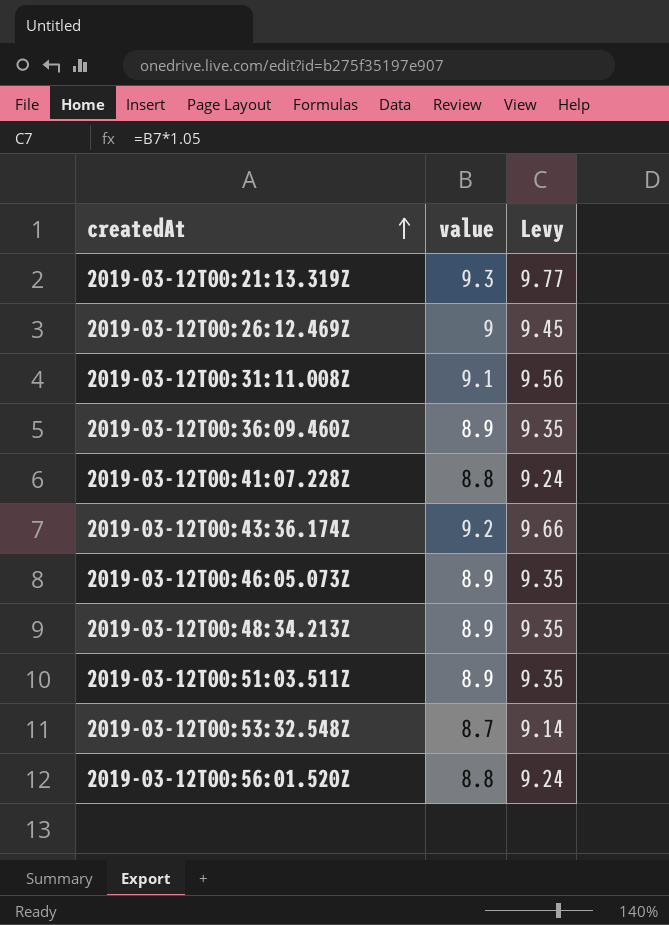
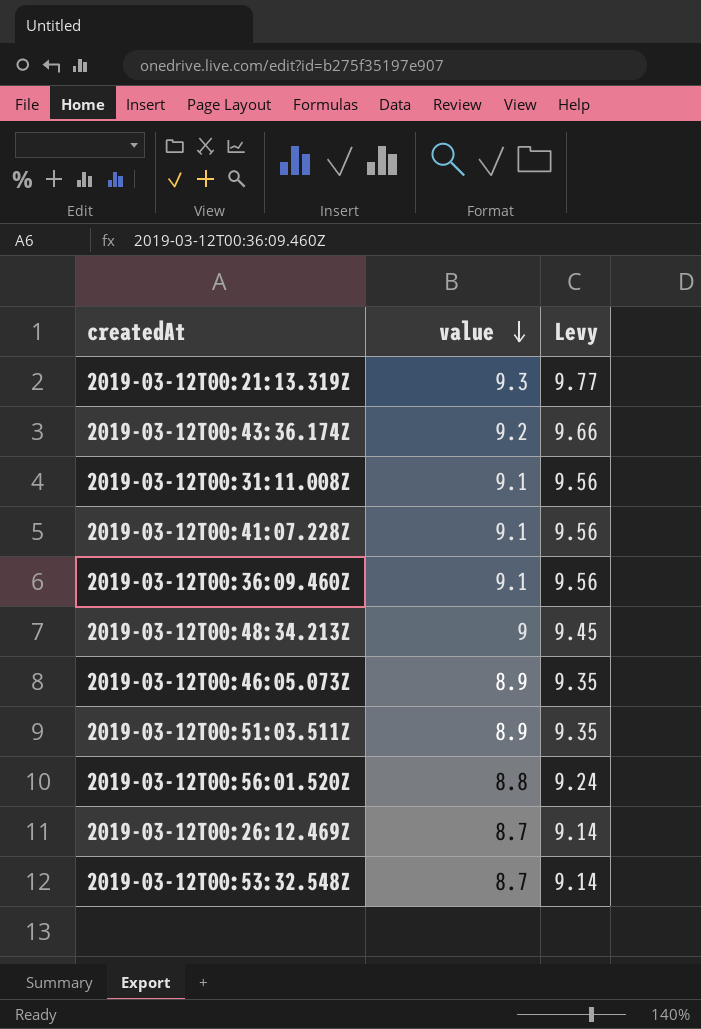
row order: createdAt ascending -> value descending
2019-03-12T00:41:07.228Z | value: 8.8 -> 9.1
2019-03-12T00:41:07.228Z | Levy: 9.24 -> 9.56
2019-03-12T00:36:09.460Z | value: 8.9 -> 9.1
2019-03-12T00:36:09.460Z | Levy: 9.35 -> 9.56
2019-03-12T00:48:34.213Z | value: 8.9 -> 9
2019-03-12T00:48:34.213Z | Levy: 9.35 -> 9.45
2019-03-12T00:26:12.469Z | value: 9 -> 8.7
2019-03-12T00:26:12.469Z | Levy: 9.45 -> 9.14

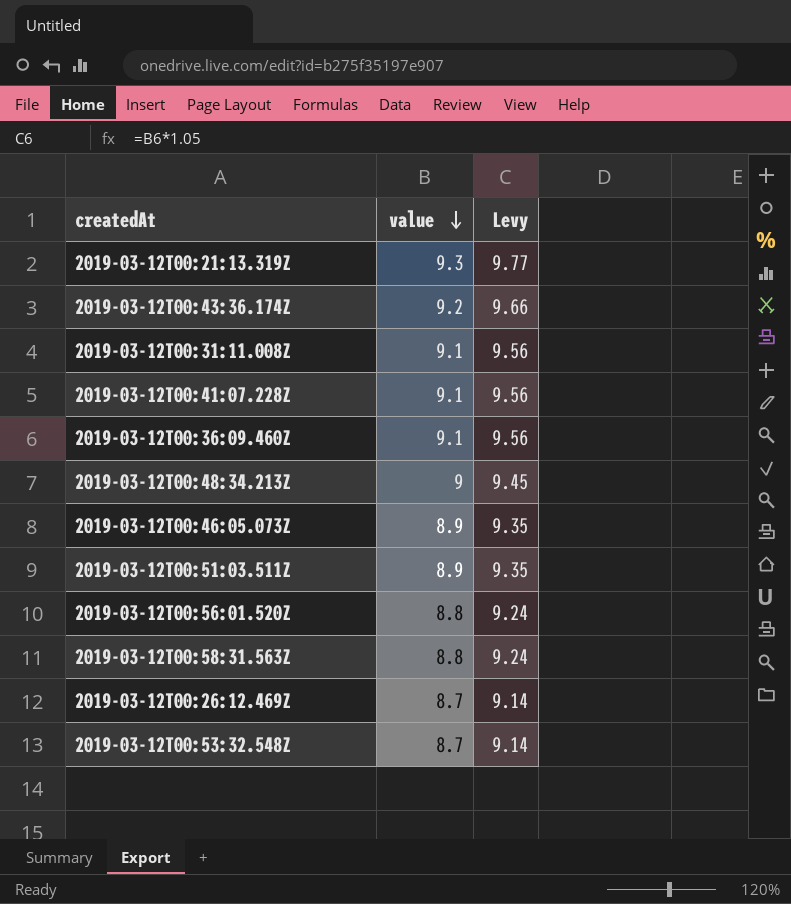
row 2019-03-12T00:58:31.563Z: none -> 8.8 | 9.24

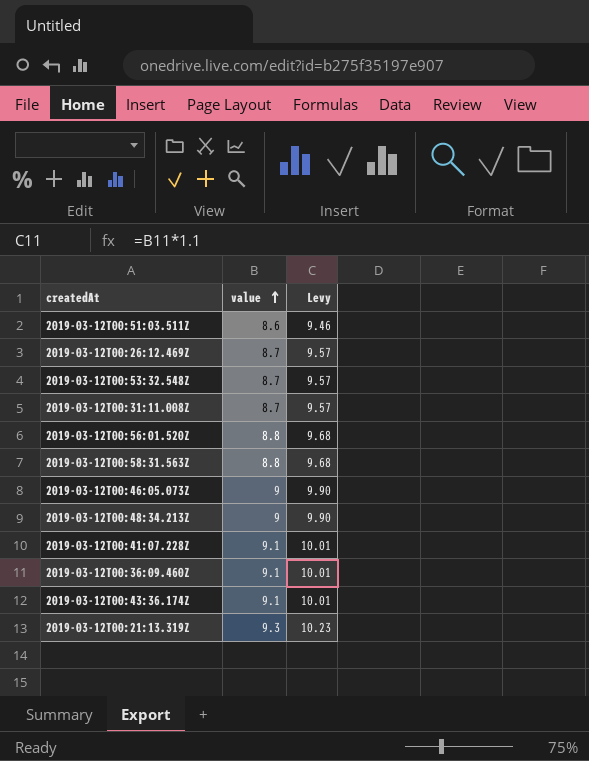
row order: value descending -> value ascending
column Levy | formula: [value] * 1.05 -> [value] * 1.1
2019-03-12T00:51:03.511Z | value: 8.9 -> 8.6
2019-03-12T00:31:11.008Z | value: 9.1 -> 8.7
2019-03-12T00:46:05.073Z | value: 8.9 -> 9
2019-03-12T00:43:36.174Z | value: 9.2 -> 9.1

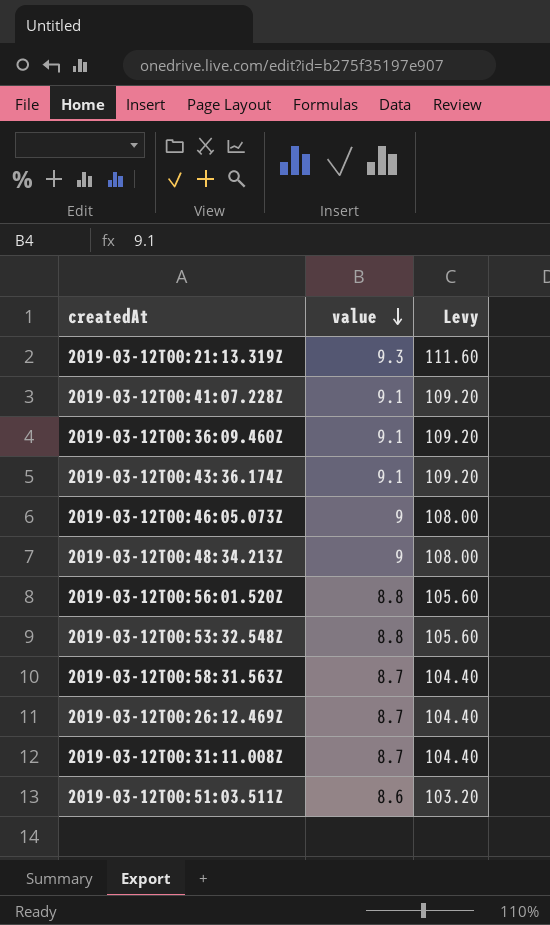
row order: value ascending -> value descending
column Levy | formula: [value] * 1.1 -> [value] * 12
2019-03-12T00:53:32.548Z | value: 8.7 -> 8.8
2019-03-12T00:58:31.563Z | value: 8.8 -> 8.7

